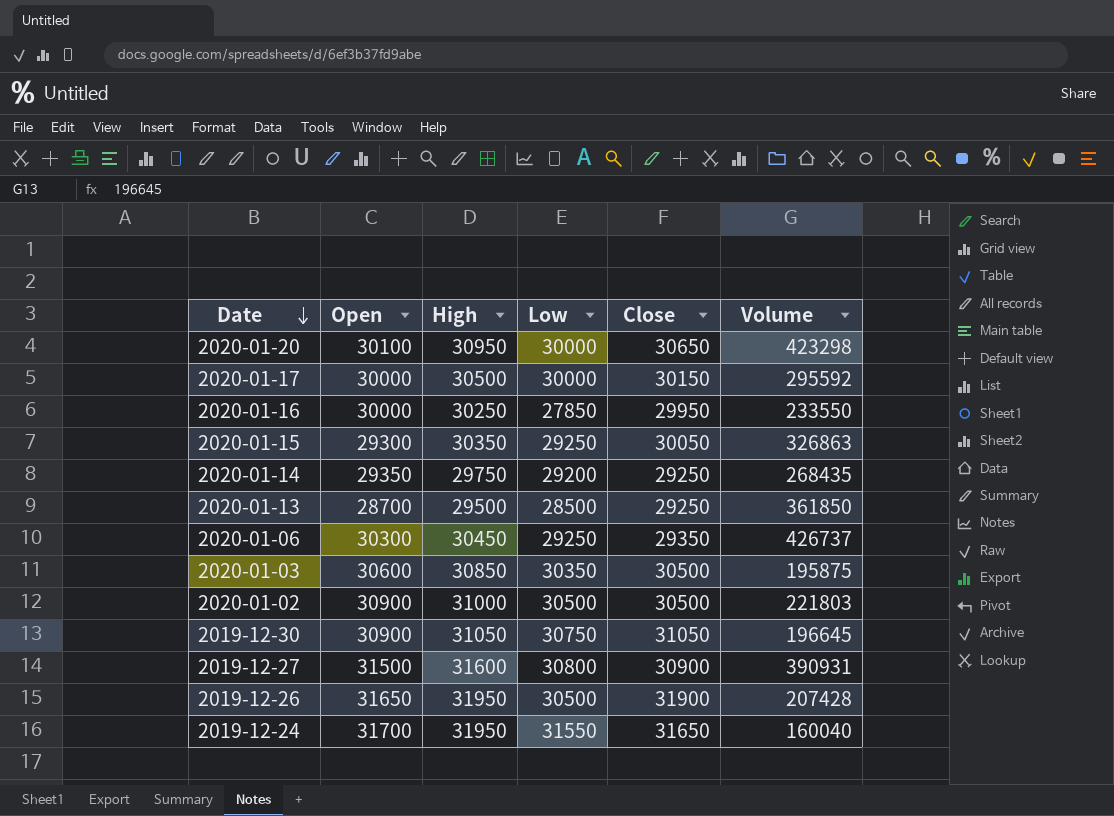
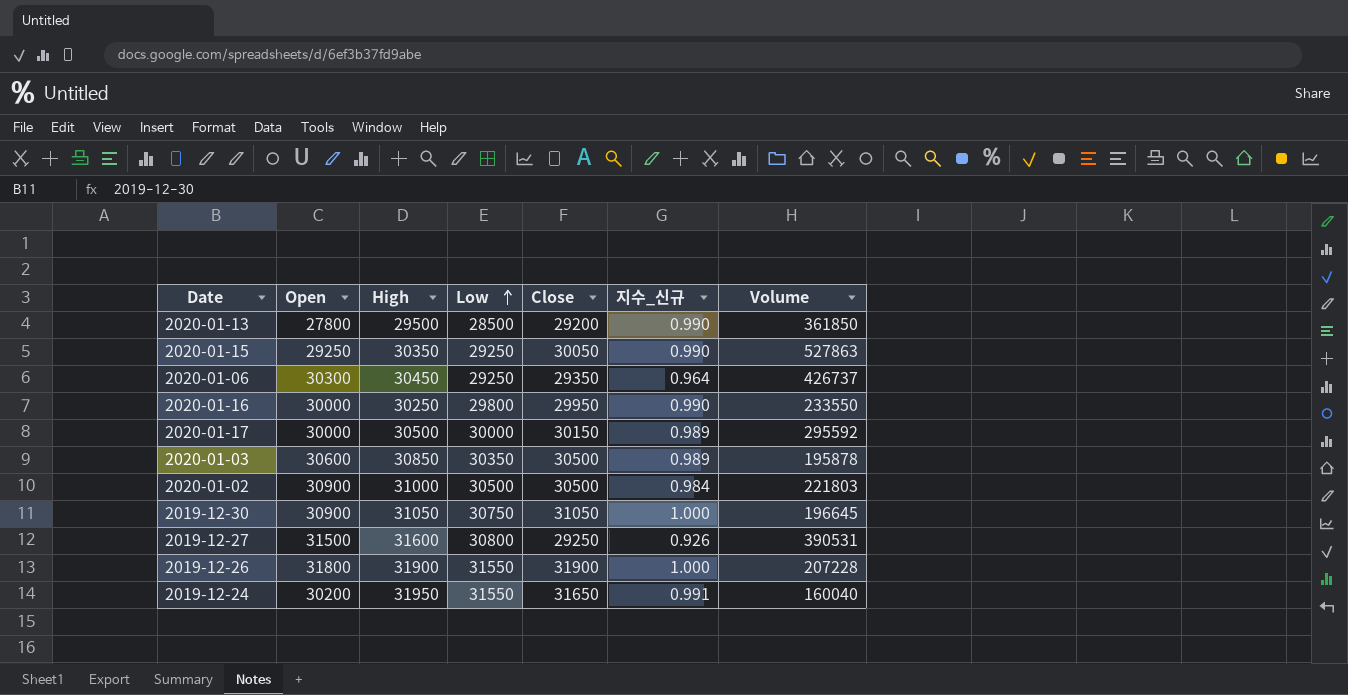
row order: Date descending -> Low ascending
column 지수_신규 | formula: none -> [Close] / [High]
row 2020-01-20: 30100 | 30950 | 30000 | 30650 | 423298 -> none
row 2020-01-14: 29350 | 29750 | 29200 | 29250 | 268435 -> none
2020-01-13 | Open: 28700 -> 27800
2020-01-13 | Close: 29250 -> 29200
2020-01-15 | Open: 29300 -> 29250
2020-01-15 | Volume: 326863 -> 527863
2020-01-16 | Low: 27850 -> 29800
2020-01-03 | Volume: 195875 -> 195878
2019-12-27 | Close: 30900 -> 29250
2019-12-27 | Volume: 390931 -> 390531
2019-12-26 | Open: 31650 -> 31800
2019-12-26 | High: 31950 -> 31900
2019-12-26 | Low: 30500 -> 31550
2019-12-26 | Volume: 207428 -> 207228
2019-12-24 | Open: 31700 -> 30200

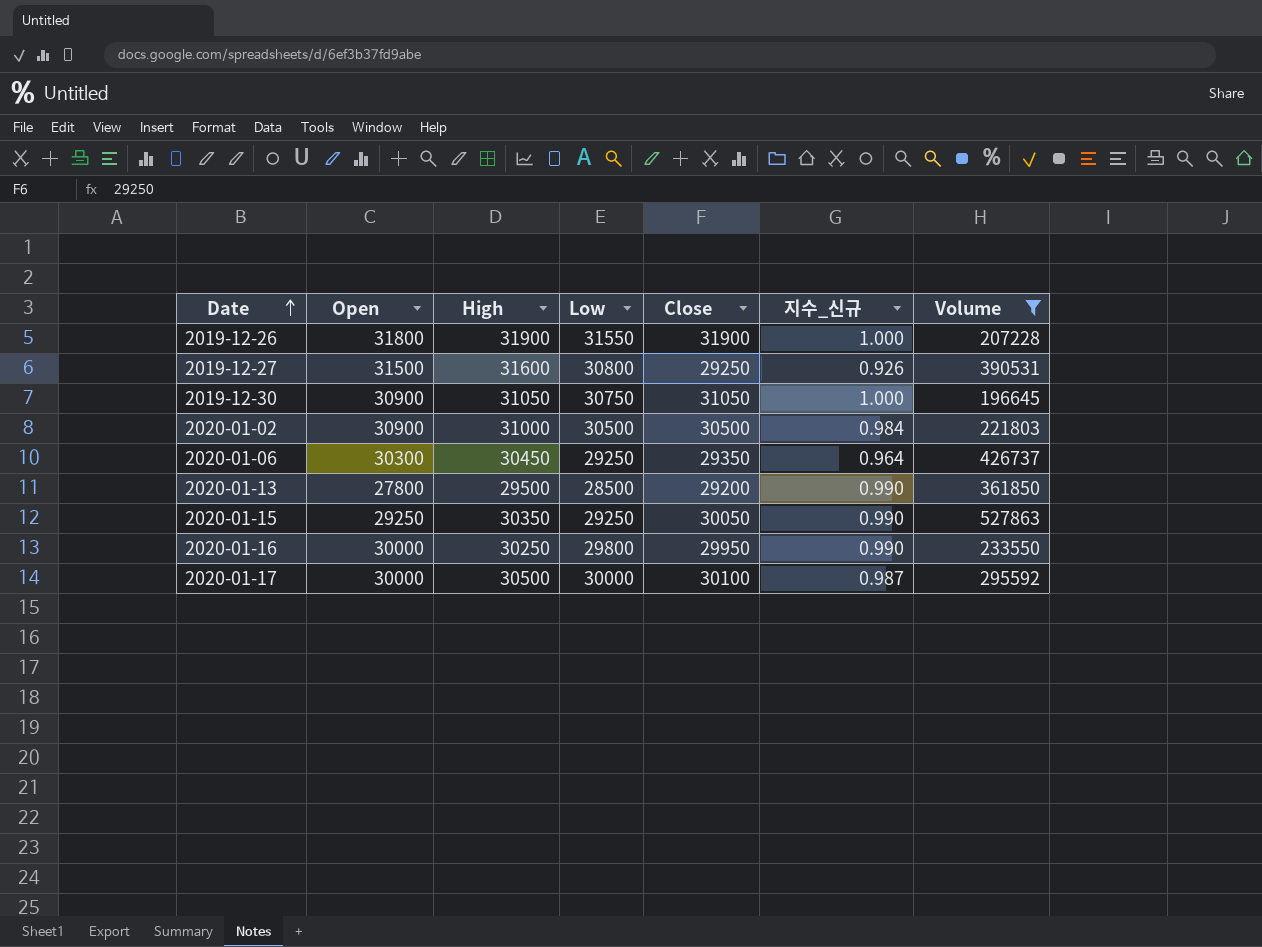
filter: none -> Volume >= 196645
row order: Low ascending -> Date ascending
2020-01-17 | Close: 30150 -> 30100
2020-01-17 | 지수_신규: 0.989 -> 0.987

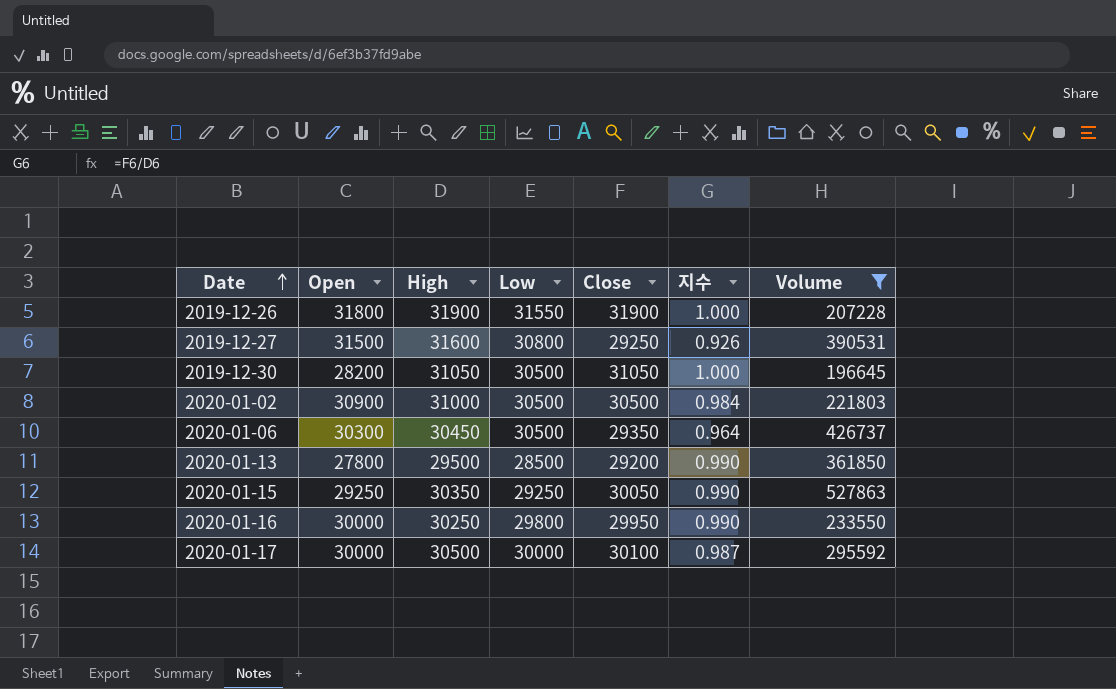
column name: 지수_신규 -> 지수
2019-12-30 | Open: 30900 -> 28200
2019-12-30 | Low: 30750 -> 30500
2020-01-06 | Low: 29250 -> 30500

